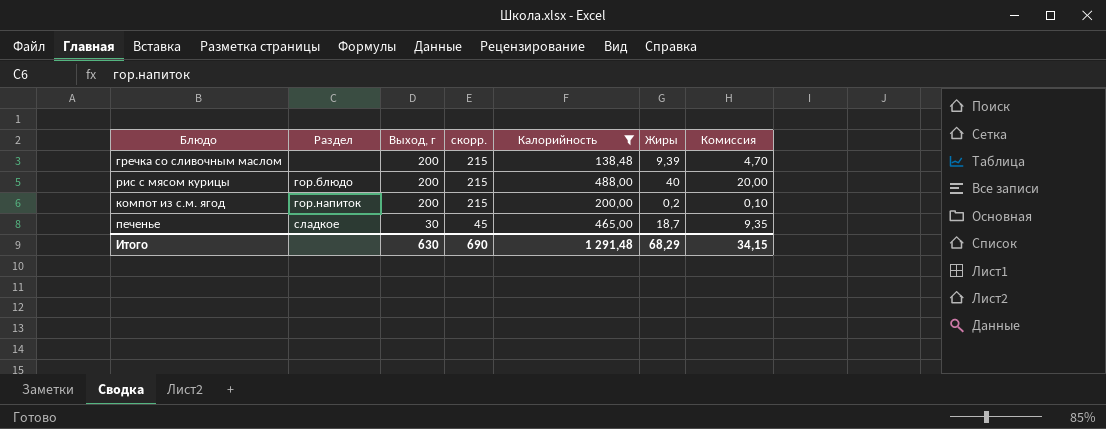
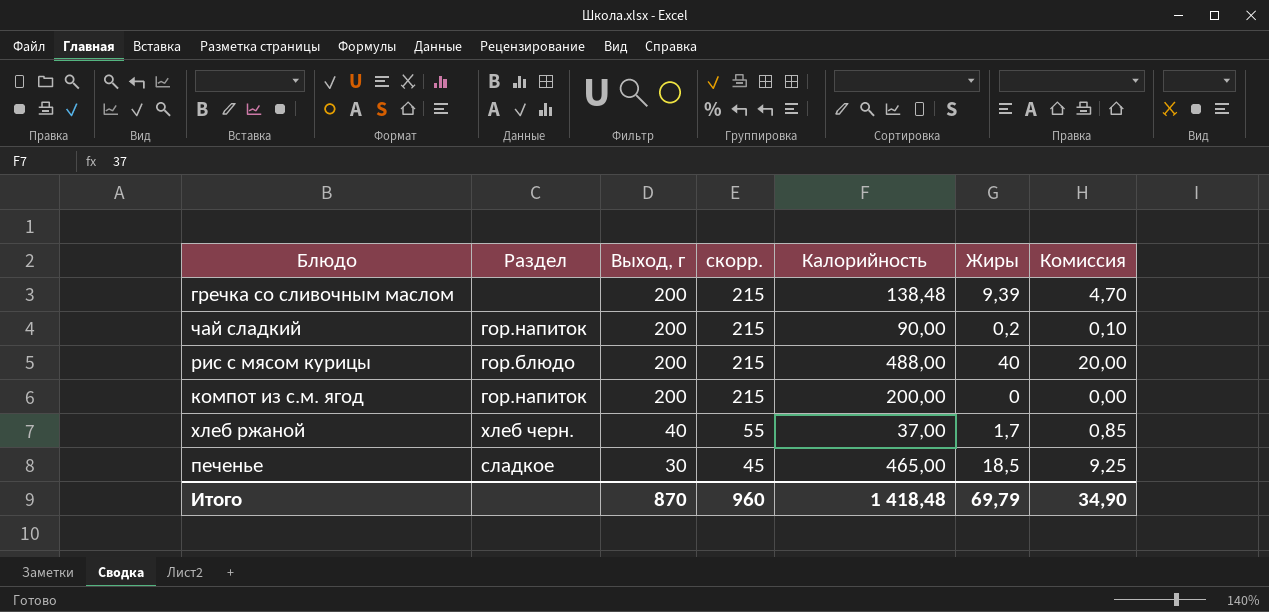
filter: Калорийность >= 138,48 -> none
компот из с.м. ягод | Жиры: 0,2 -> 0
компот из с.м. ягод | Комиссия: 0,10 -> 0,00
печенье | Жиры: 18,7 -> 18,5
печенье | Комиссия: 9,35 -> 9,25
Итого | Выход, г: 630 -> 870
Итого | скорр.: 690 -> 960
Итого | Калорийность: 1 291,48 -> 1 418,48
Итого | Жиры: 68,29 -> 69,79
Итого | Комиссия: 34,15 -> 34,90

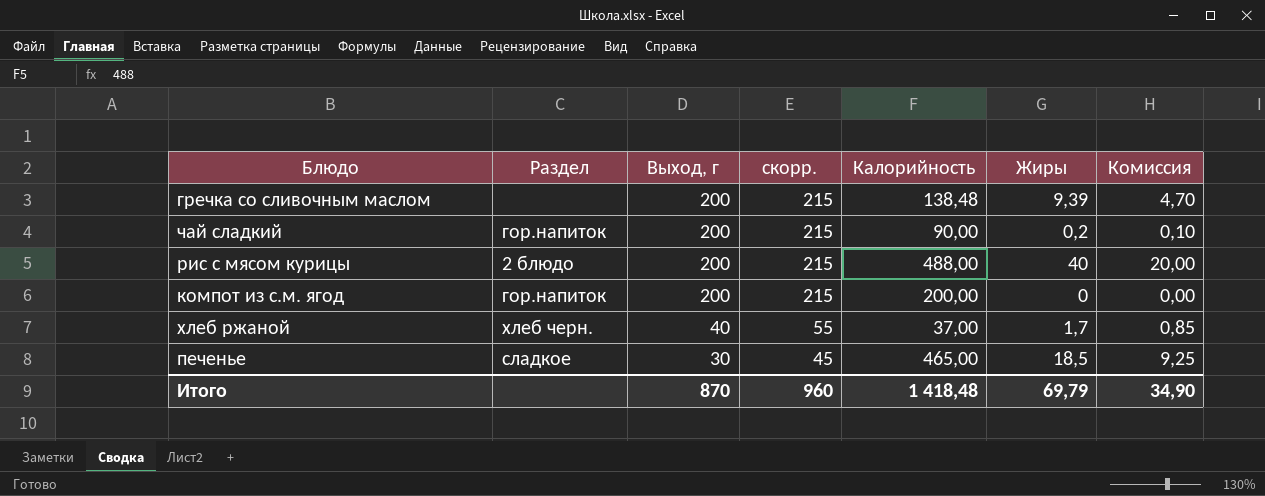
рис с мясом курицы | Раздел: гор.блюдо -> 2 блюдо

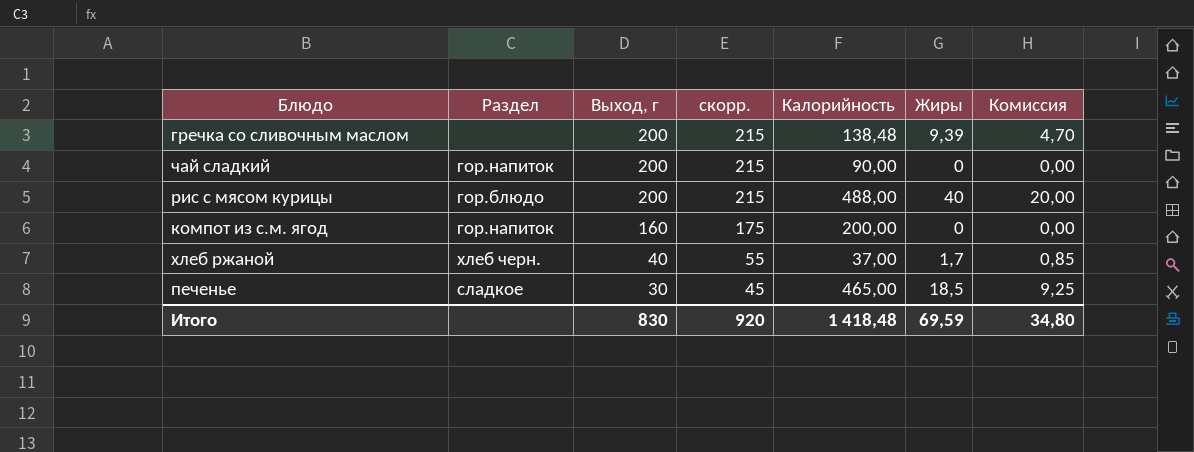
чай сладкий | Жиры: 0,2 -> 0
чай сладкий | Комиссия: 0,10 -> 0,00
рис с мясом курицы | Раздел: 2 блюдо -> гор.блюдо
компот из с.м. ягод | Выход, г: 200 -> 160
компот из с.м. ягод | скорр.: 215 -> 175
Итого | Выход, г: 870 -> 830
Итого | скорр.: 960 -> 920
Итого | Жиры: 69,79 -> 69,59
Итого | Комиссия: 34,90 -> 34,80

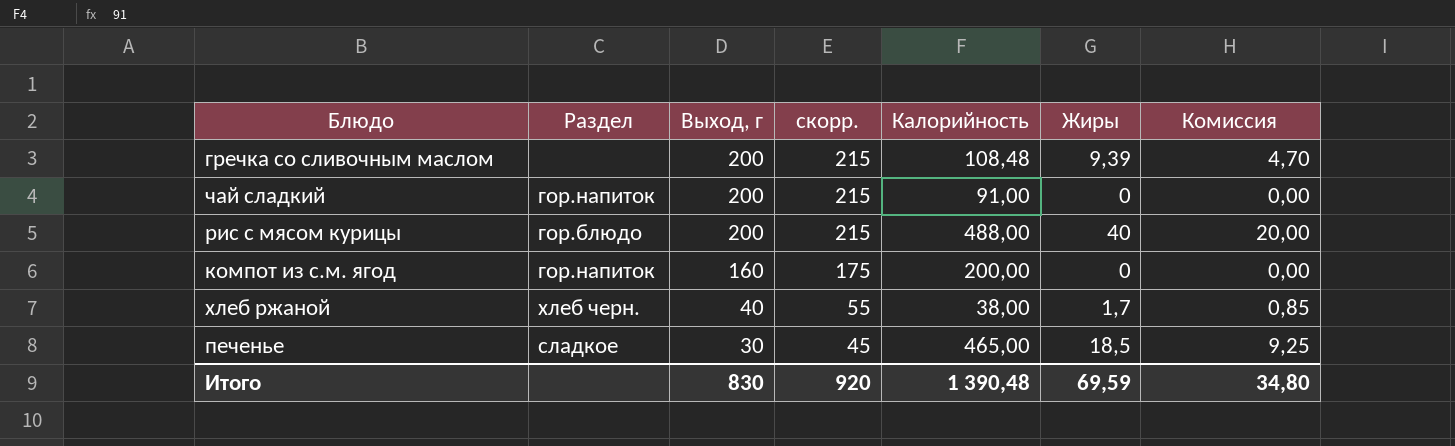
гречка со сливочным маслом | Калорийность: 138,48 -> 108,48
чай сладкий | Калорийность: 90,00 -> 91,00
хлеб ржаной | Калорийность: 37,00 -> 38,00
Итого | Калорийность: 1 418,48 -> 1 390,48

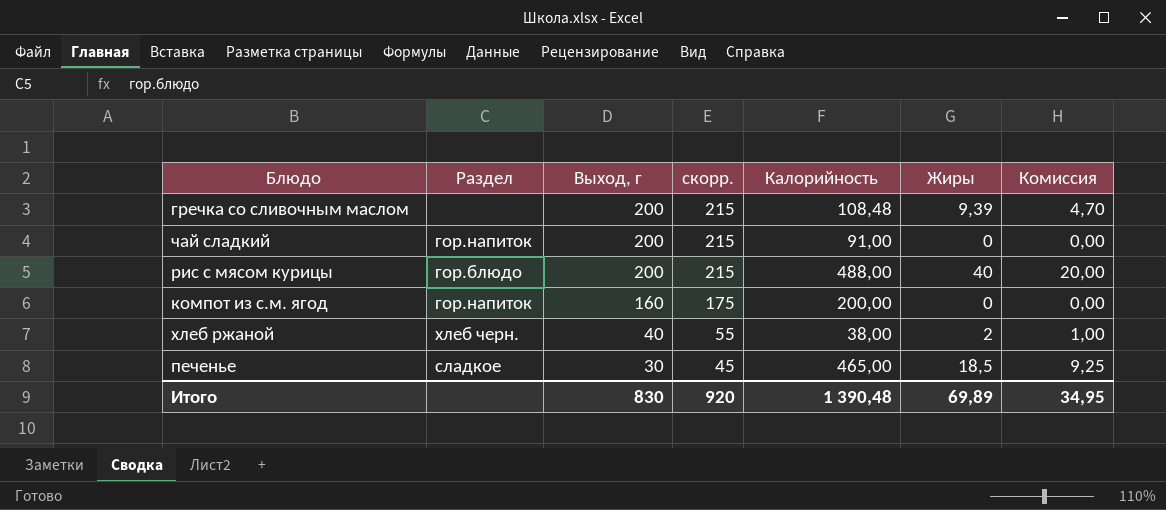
хлеб ржаной | Жиры: 1,7 -> 2
хлеб ржаной | Комиссия: 0,85 -> 1,00
Итого | Жиры: 69,59 -> 69,89
Итого | Комиссия: 34,80 -> 34,95

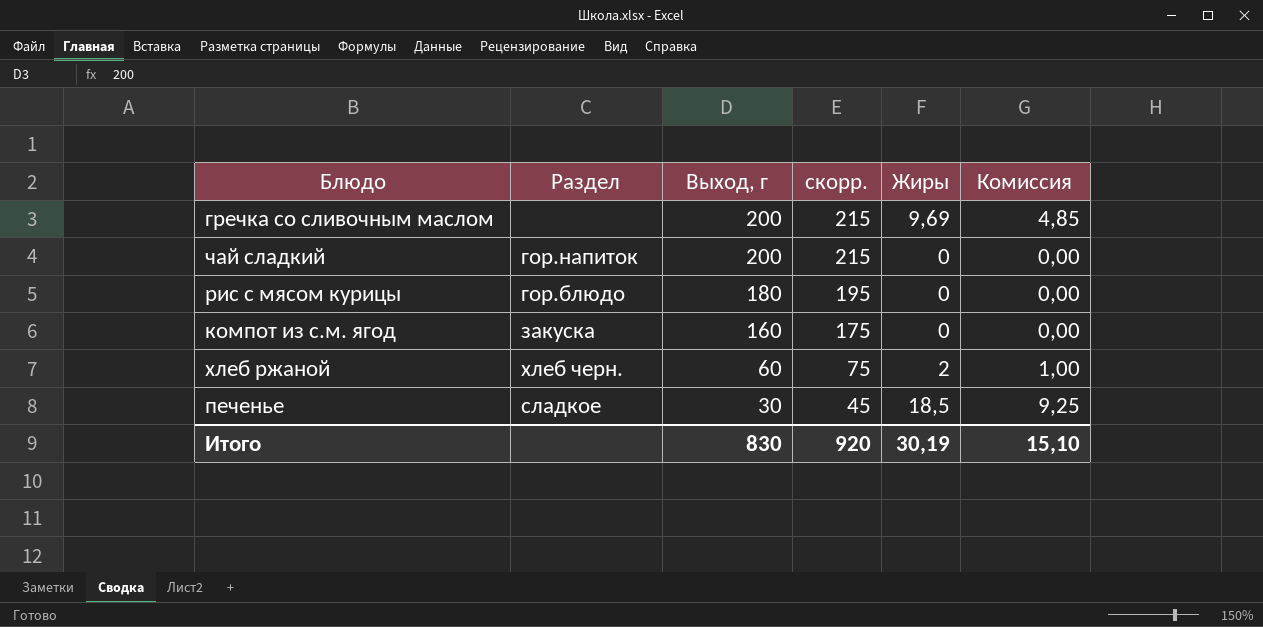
column Калорийность | position: 5 -> none
гречка со сливочным маслом | Жиры: 9,39 -> 9,69
гречка со сливочным маслом | Комиссия: 4,70 -> 4,85
рис с мясом курицы | Выход, г: 200 -> 180
рис с мясом курицы | скорр.: 215 -> 195
рис с мясом курицы | Жиры: 40 -> 0
рис с мясом курицы | Комиссия: 20,00 -> 0,00
компот из с.м. ягод | Раздел: гор.напиток -> закуска
хлеб ржаной | Выход, г: 40 -> 60
хлеб ржаной | скорр.: 55 -> 75
Итого | Жиры: 69,89 -> 30,19
Итого | Комиссия: 34,95 -> 15,10

